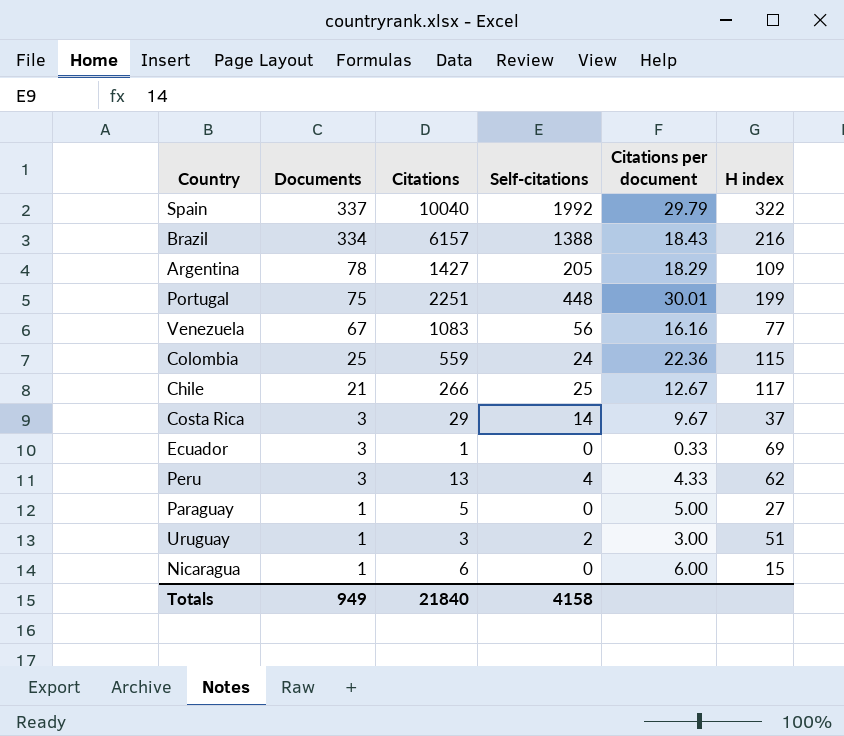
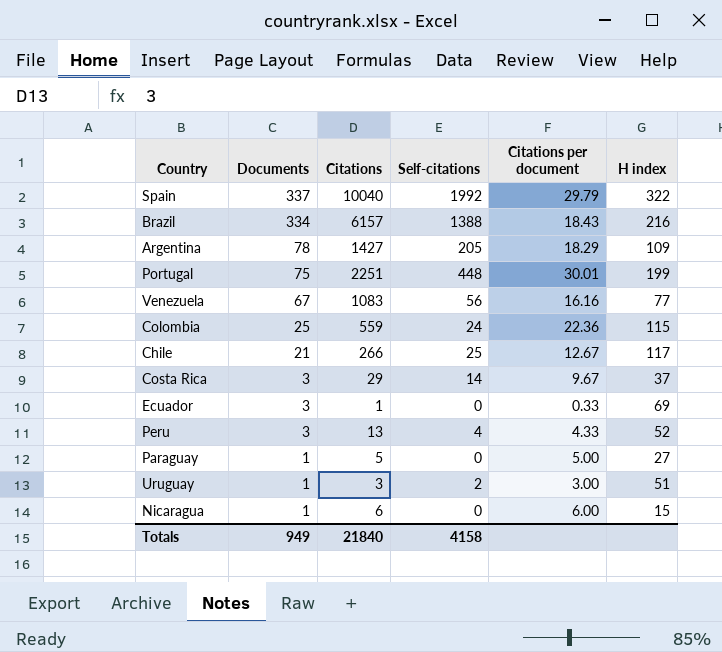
Peru | H index: 62 -> 52

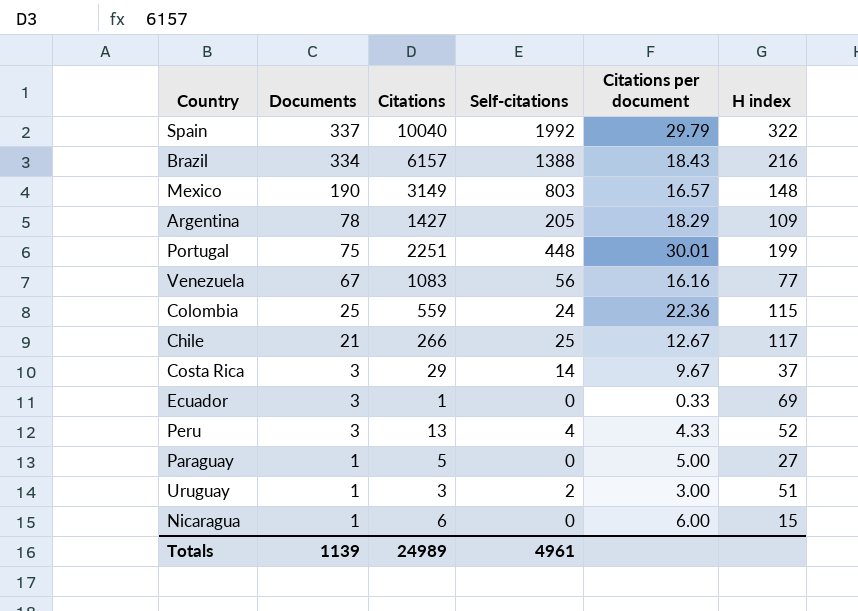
row Mexico: none -> 190 | 3149 | 803 | 16.57 | 148
Totals | Documents: 949 -> 1139
Totals | Citations: 21840 -> 24989
Totals | Self-citations: 4158 -> 4961

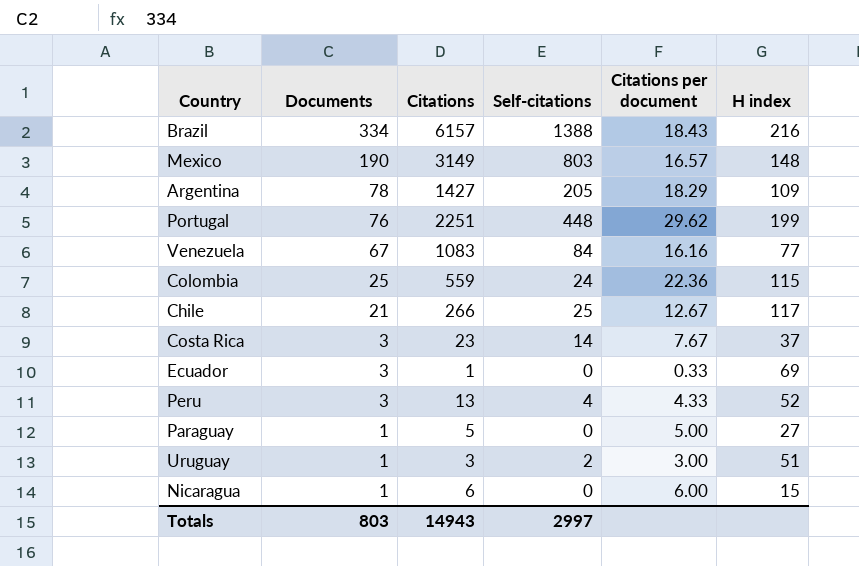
row Spain: 337 | 10040 | 1992 | 29.79 | 322 -> none
Portugal | Documents: 75 -> 76
Portugal | Citations per document: 30.01 -> 29.62
Venezuela | Self-citations: 56 -> 84
Costa Rica | Citations: 29 -> 23
Costa Rica | Citations per document: 9.67 -> 7.67
Totals | Documents: 1139 -> 803
Totals | Citations: 24989 -> 14943
Totals | Self-citations: 4961 -> 2997

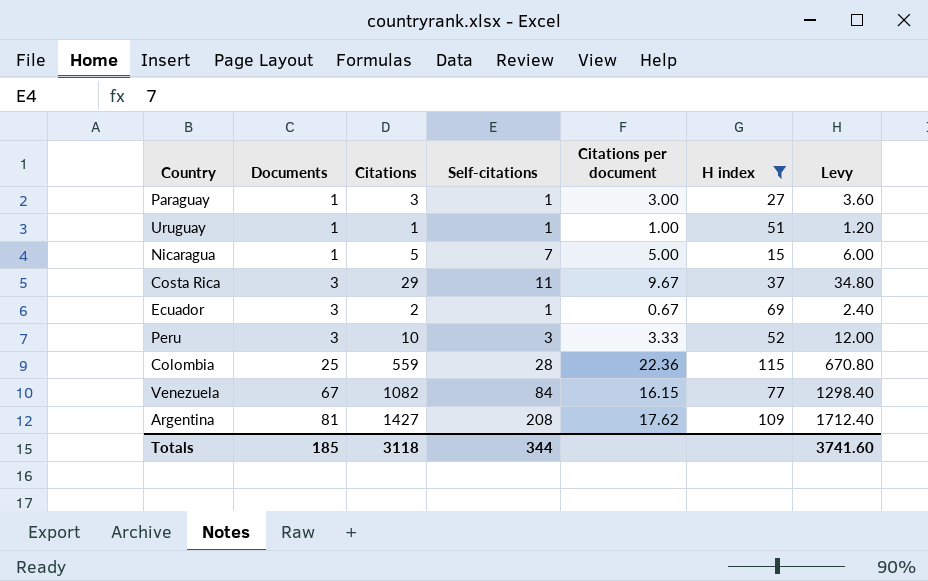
filter: none -> H index <= 115
row order: Documents descending -> Documents ascending
column Levy | formula: none -> [Citations] * 1.2
Paraguay | Citations: 5 -> 3
Paraguay | Self-citations: 0 -> 1
Paraguay | Citations per document: 5.00 -> 3.00
Uruguay | Citations: 3 -> 1
Uruguay | Self-citations: 2 -> 1
Uruguay | Citations per document: 3.00 -> 1.00
Nicaragua | Citations: 6 -> 5
Nicaragua | Self-citations: 0 -> 7
Nicaragua | Citations per document: 6.00 -> 5.00
Costa Rica | Citations: 23 -> 29
Costa Rica | Self-citations: 14 -> 11
Costa Rica | Citations per document: 7.67 -> 9.67
Ecuador | Citations: 1 -> 2
Ecuador | Self-citations: 0 -> 1
Ecuador | Citations per document: 0.33 -> 0.67
Peru | Citations: 13 -> 10
Peru | Self-citations: 4 -> 3
Peru | Citations per document: 4.33 -> 3.33
Colombia | Self-citations: 24 -> 28
Venezuela | Citations: 1083 -> 1082
Venezuela | Citations per document: 16.16 -> 16.15
Argentina | Documents: 78 -> 81
Argentina | Self-citations: 205 -> 208
Argentina | Citations per document: 18.29 -> 17.62
Totals | Documents: 803 -> 185
Totals | Citations: 14943 -> 3118
Totals | Self-citations: 2997 -> 344

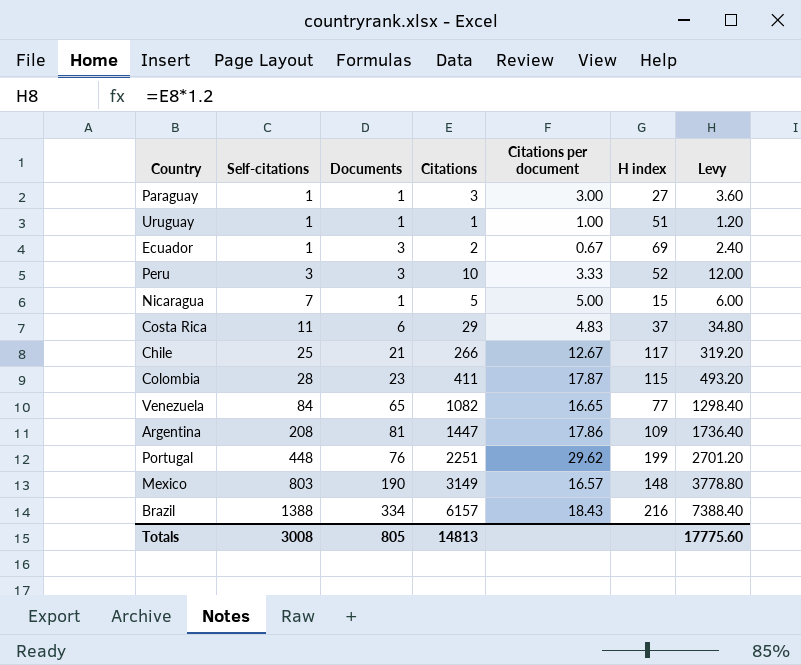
filter: H index <= 115 -> none
row order: Documents ascending -> Self-citations ascending
column Self-citations | position: 4 -> 2
Costa Rica | Documents: 3 -> 6
Costa Rica | Citations per document: 9.67 -> 4.83
Colombia | Documents: 25 -> 23
Colombia | Citations: 559 -> 411
Colombia | Citations per document: 22.36 -> 17.87
Colombia | Levy: 670.80 -> 493.20
Venezuela | Documents: 67 -> 65
Venezuela | Citations per document: 16.15 -> 16.65
Argentina | Citations: 1427 -> 1447
Argentina | Citations per document: 17.62 -> 17.86
Argentina | Levy: 1712.40 -> 1736.40
Totals | Self-citations: 344 -> 3008
Totals | Documents: 185 -> 805
Totals | Citations: 3118 -> 14813
Totals | Levy: 3741.60 -> 17775.60

